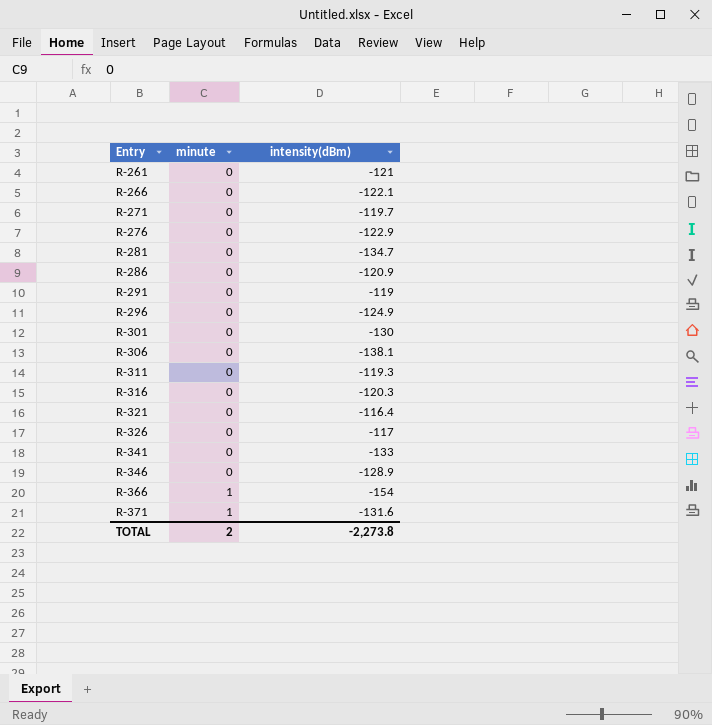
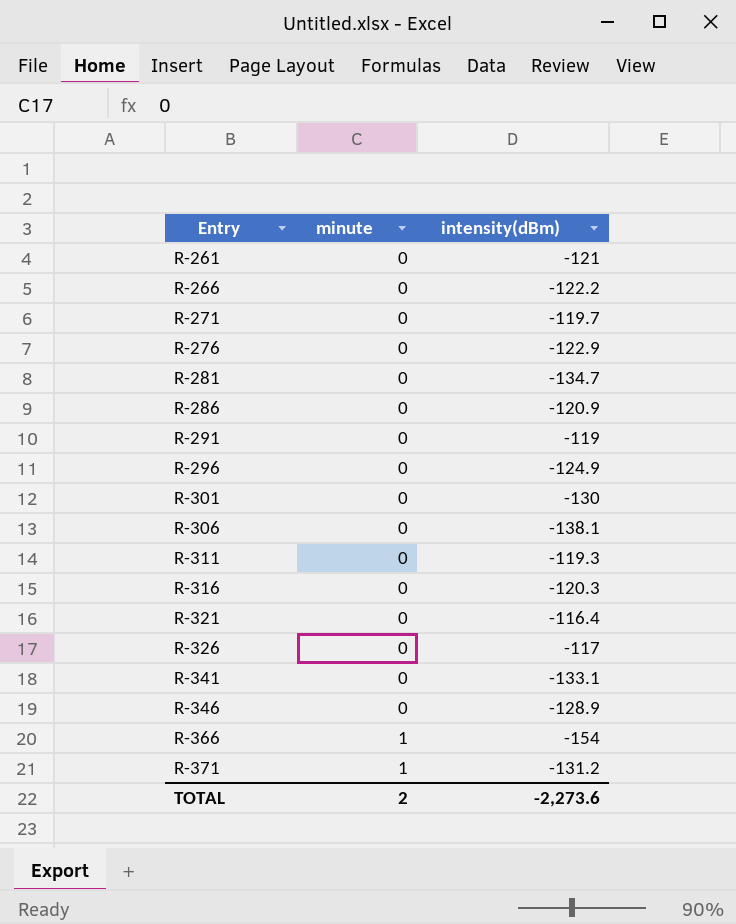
R-266 | intensity(dBm): -122.1 -> -122.2
R-341 | intensity(dBm): -133 -> -133.1
R-371 | intensity(dBm): -131.6 -> -131.2
TOTAL | intensity(dBm): -2,273.8 -> -2,273.6

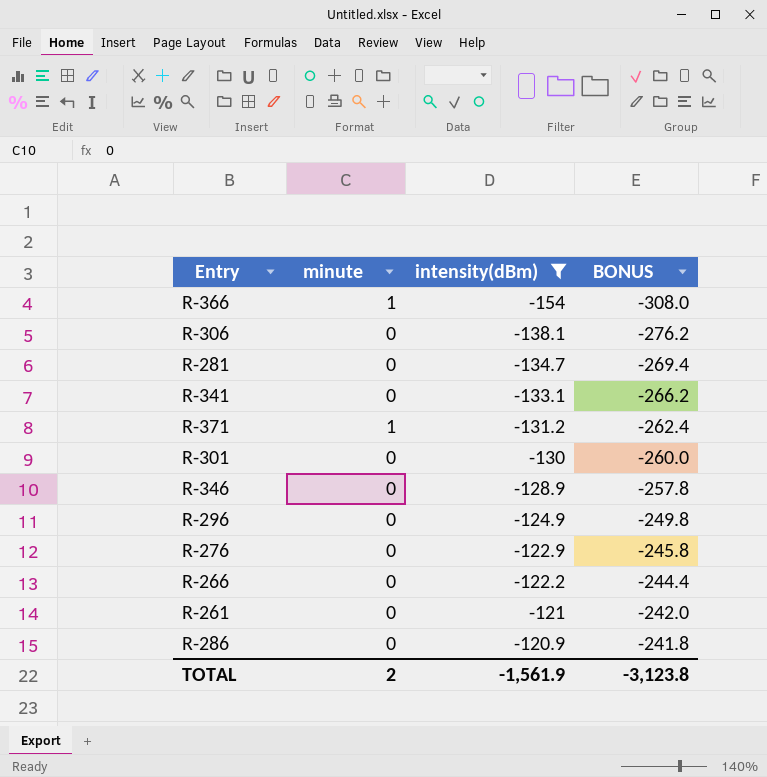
filter: none -> intensity(dBm) <= -120.9
row order: Entry ascending -> intensity(dBm) ascending
column BONUS | formula: none -> [intensity(dBm)] * 2
TOTAL | intensity(dBm): -2,273.6 -> -1,561.9

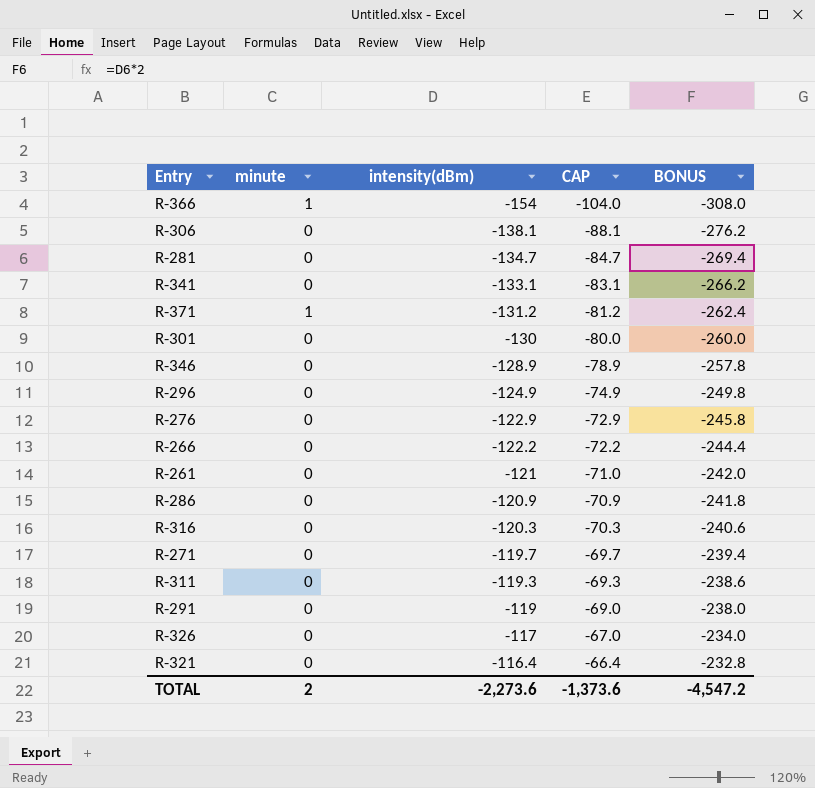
filter: intensity(dBm) <= -120.9 -> none
column CAP | formula: none -> [intensity(dBm)] + 50
TOTAL | intensity(dBm): -1,561.9 -> -2,273.6
TOTAL | BONUS: -3,123.8 -> -4,547.2

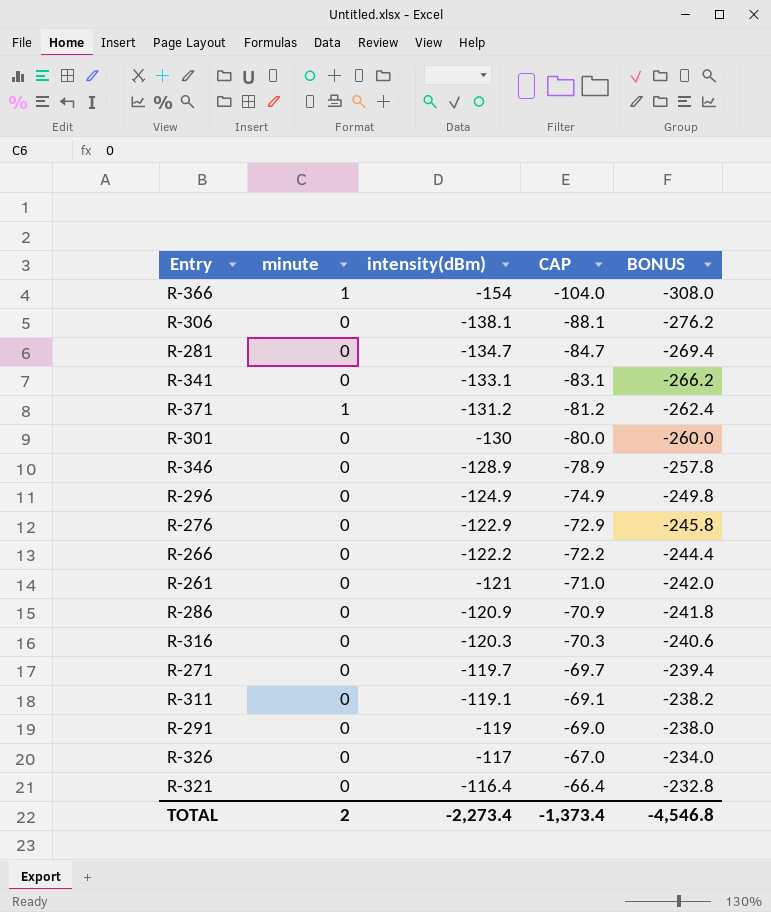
R-311 | intensity(dBm): -119.3 -> -119.1
R-311 | CAP: -69.3 -> -69.1
R-311 | BONUS: -238.6 -> -238.2
TOTAL | intensity(dBm): -2,273.6 -> -2,273.4
TOTAL | CAP: -1,373.6 -> -1,373.4
TOTAL | BONUS: -4,547.2 -> -4,546.8

